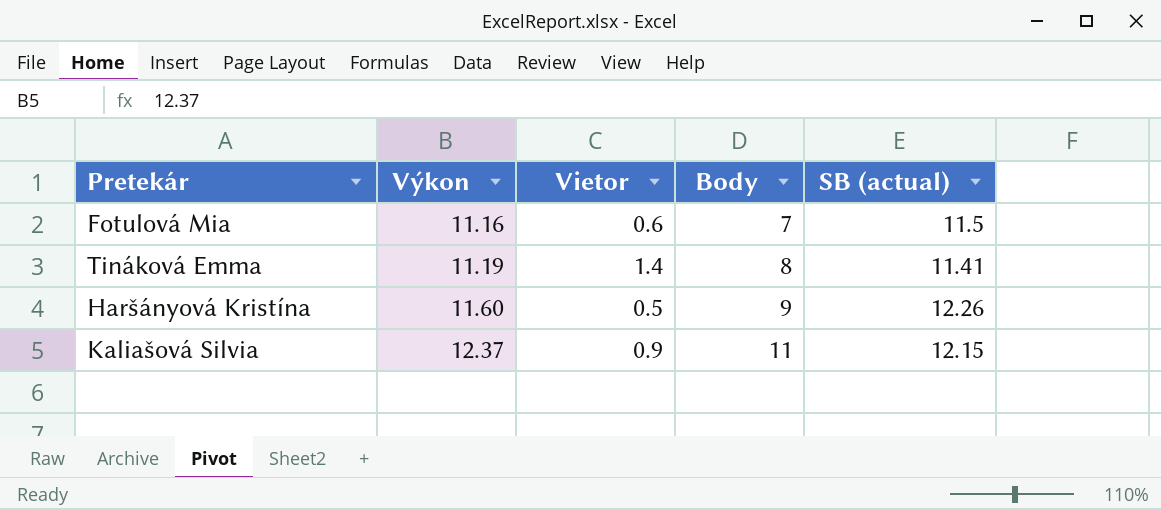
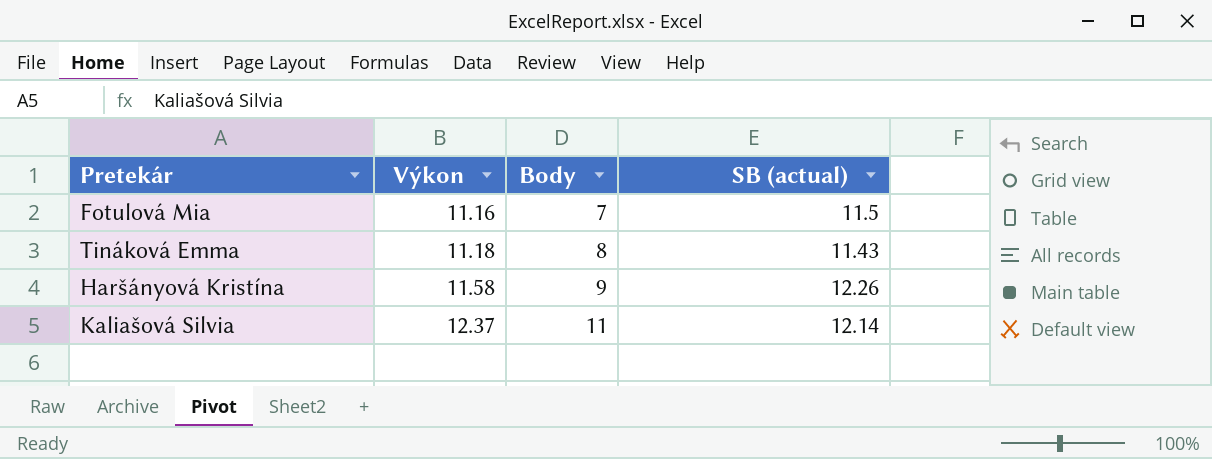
column Vietor | position: 3 -> none
Tináková Emma | Výkon: 11.19 -> 11.18
Tináková Emma | SB (actual): 11.41 -> 11.43
Haršányová Kristína | Výkon: 11.60 -> 11.58
Kaliašová Silvia | SB (actual): 12.15 -> 12.14

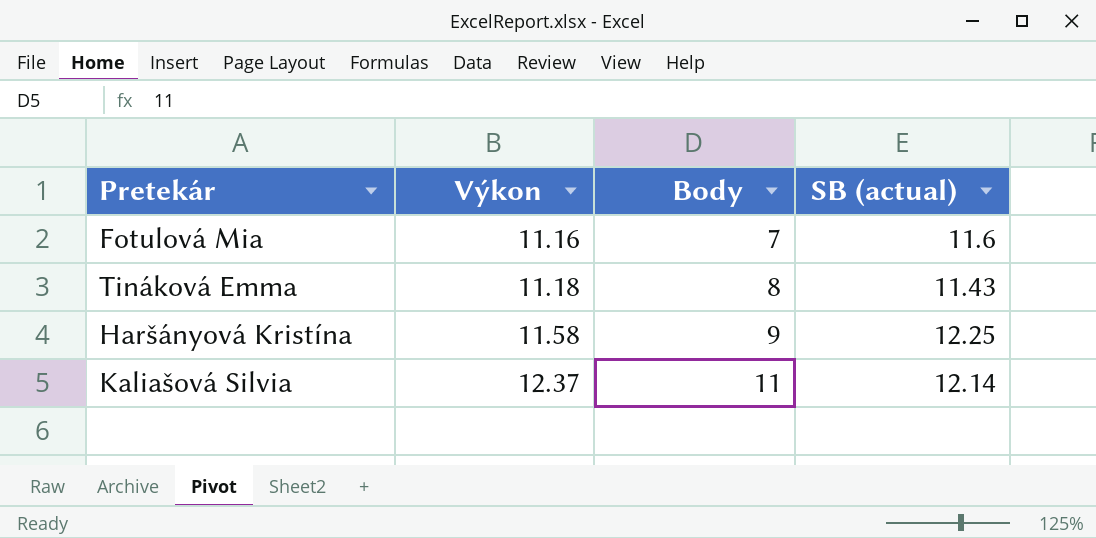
Fotulová Mia | SB (actual): 11.5 -> 11.6
Haršányová Kristína | SB (actual): 12.26 -> 12.25

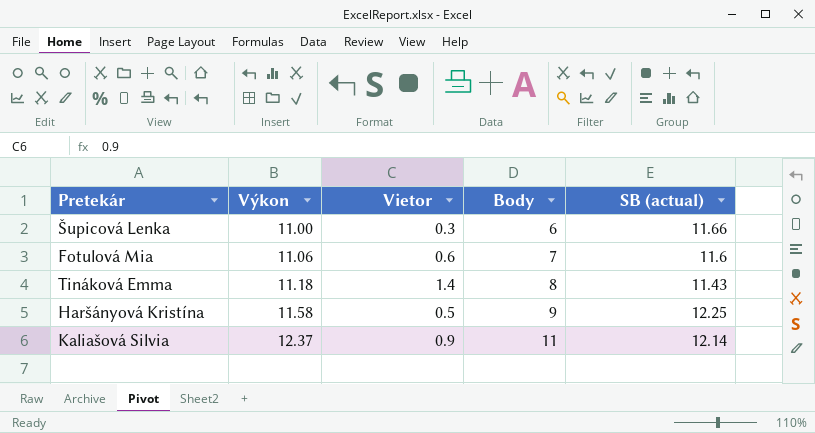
column Vietor | position: none -> 3
row Šupicová Lenka: none -> 11.00 | 0.3 | 6 | 11.66
Fotulová Mia | Výkon: 11.16 -> 11.06

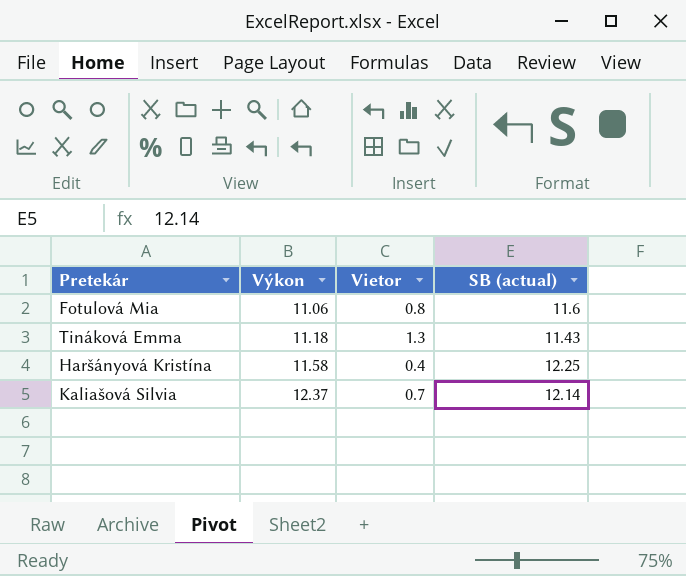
column Body | position: 4 -> none
row Šupicová Lenka: 11.00 | 0.3 | 6 | 11.66 -> none
Fotulová Mia | Vietor: 0.6 -> 0.8
Tináková Emma | Vietor: 1.4 -> 1.3
Haršányová Kristína | Vietor: 0.5 -> 0.4
Kaliašová Silvia | Vietor: 0.9 -> 0.7

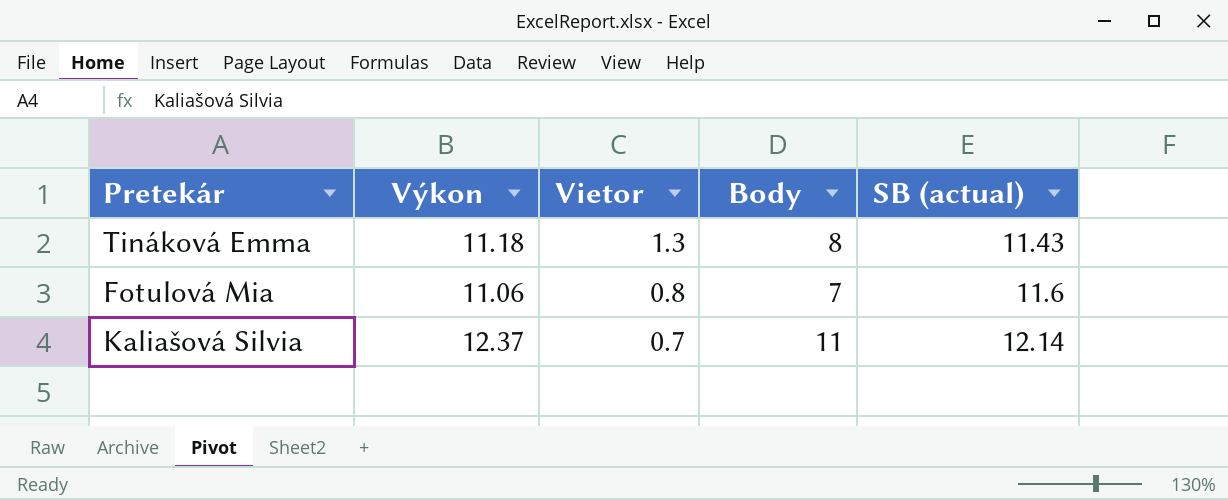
row order: Výkon ascending -> Vietor descending
column Body | position: none -> 4
row Haršányová Kristína: 11.58 | 0.4 | 12.25 -> none

